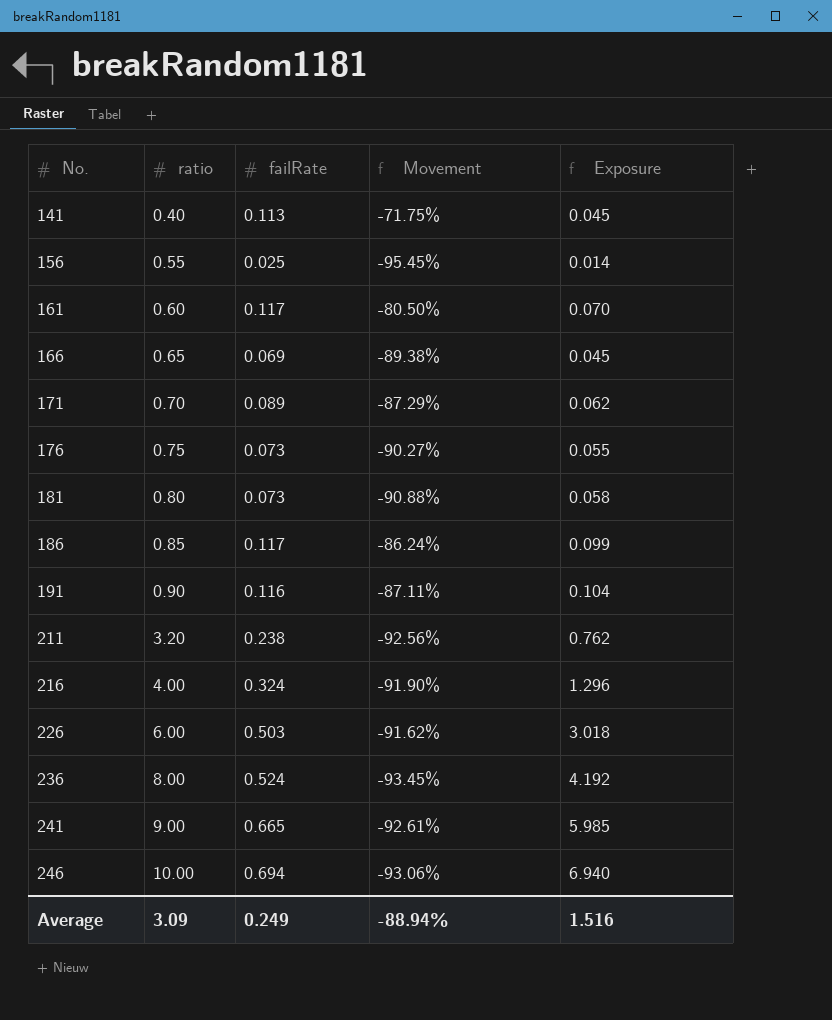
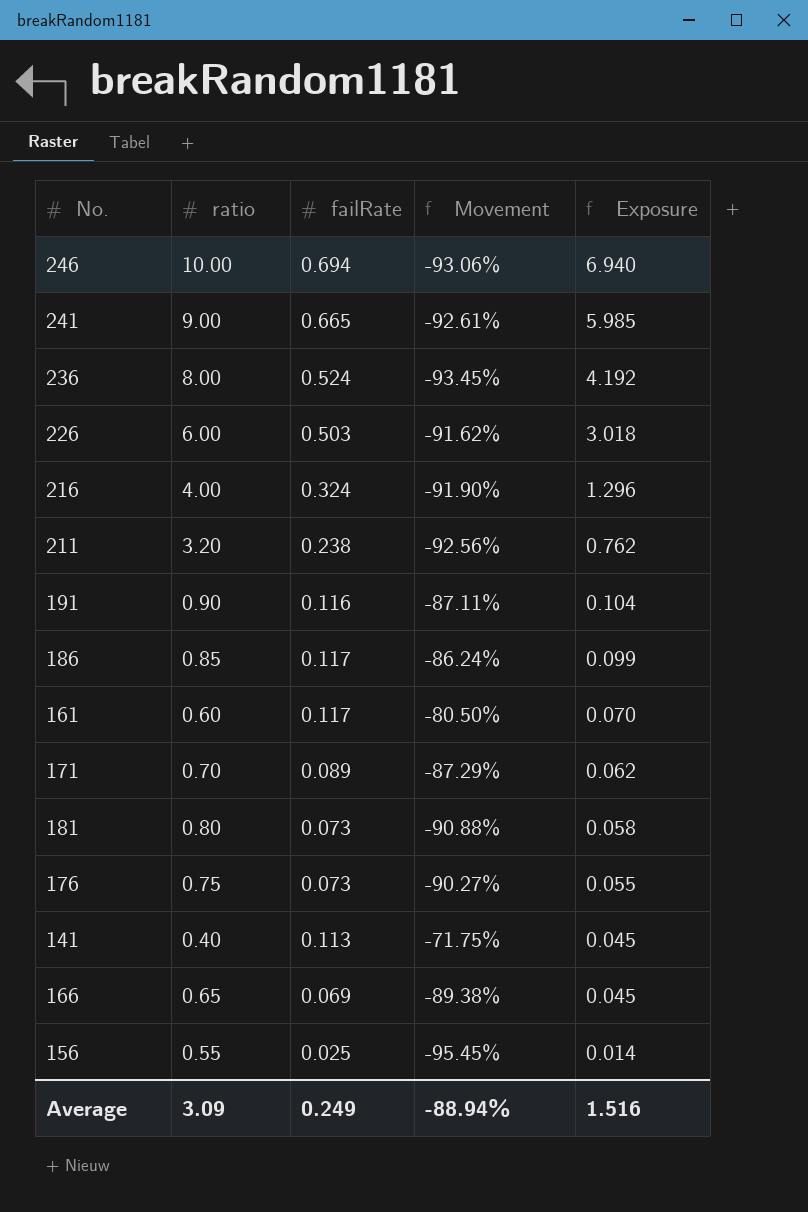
row order: No. ascending -> Exposure descending

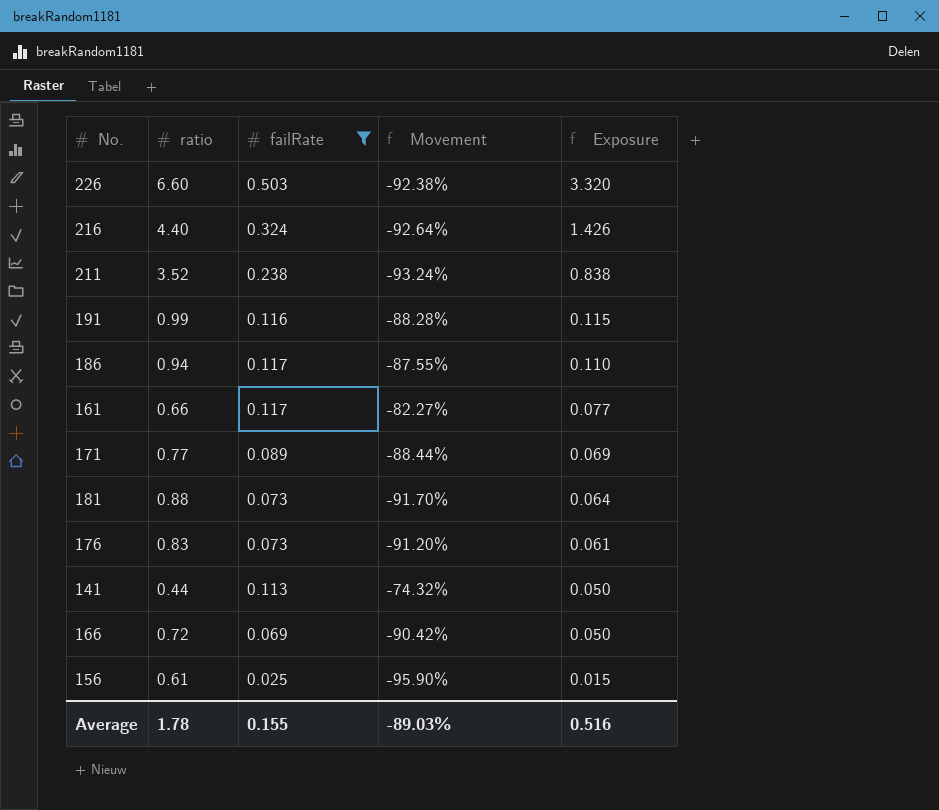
filter: none -> failRate <= 0.503
226 | ratio: 6.00 -> 6.60
226 | Movement: -91.62% -> -92.38%
226 | Exposure: 3.018 -> 3.320
216 | ratio: 4.00 -> 4.40
216 | Movement: -91.90% -> -92.64%
216 | Exposure: 1.296 -> 1.426
211 | ratio: 3.20 -> 3.52
211 | Movement: -92.56% -> -93.24%
211 | Exposure: 0.762 -> 0.838
191 | ratio: 0.90 -> 0.99
191 | Movement: -87.11% -> -88.28%
191 | Exposure: 0.104 -> 0.115
186 | ratio: 0.85 -> 0.94
186 | Movement: -86.24% -> -87.55%
186 | Exposure: 0.099 -> 0.110
161 | ratio: 0.60 -> 0.66
161 | Movement: -80.50% -> -82.27%
161 | Exposure: 0.070 -> 0.077
171 | ratio: 0.70 -> 0.77
171 | Movement: -87.29% -> -88.44%
171 | Exposure: 0.062 -> 0.069
181 | ratio: 0.80 -> 0.88
181 | Movement: -90.88% -> -91.70%
181 | Exposure: 0.058 -> 0.064
176 | ratio: 0.75 -> 0.83
176 | Movement: -90.27% -> -91.20%
176 | Exposure: 0.055 -> 0.061
141 | ratio: 0.40 -> 0.44
141 | Movement: -71.75% -> -74.32%
141 | Exposure: 0.045 -> 0.050
166 | ratio: 0.65 -> 0.72
166 | Movement: -89.38% -> -90.42%
166 | Exposure: 0.045 -> 0.050
156 | ratio: 0.55 -> 0.61
156 | Movement: -95.45% -> -95.90%
156 | Exposure: 0.014 -> 0.015
Average | ratio: 3.09 -> 1.78
Average | failRate: 0.249 -> 0.155
Average | Movement: -88.94% -> -89.03%
Average | Exposure: 1.516 -> 0.516

